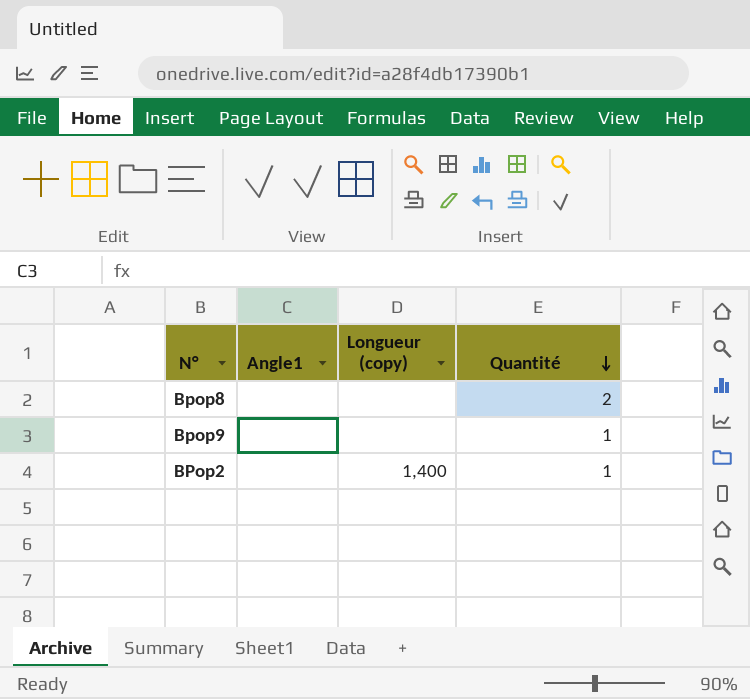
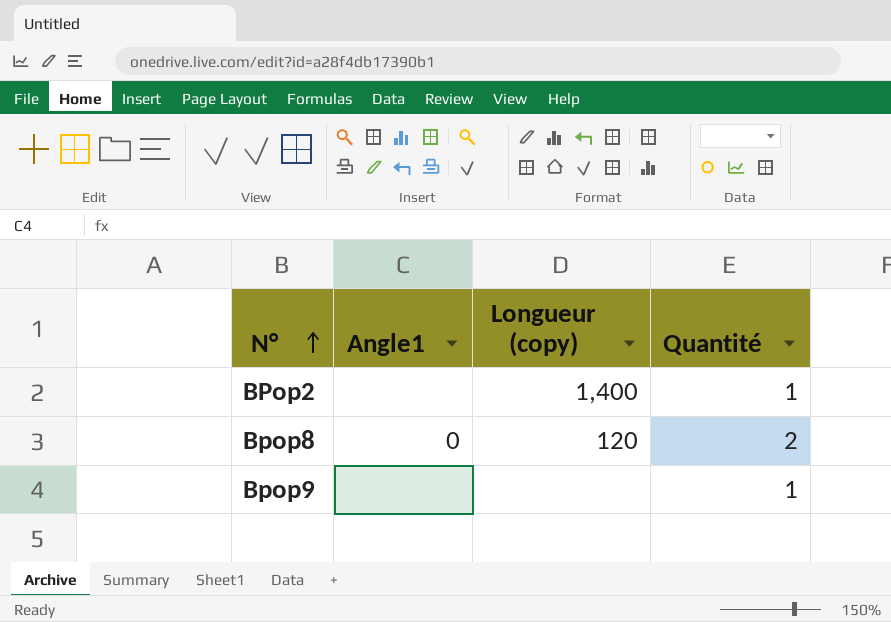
row order: Quantité descending -> N° ascending
Bpop8 | Angle1: none -> 0
Bpop8 | Longueur (copy): none -> 120

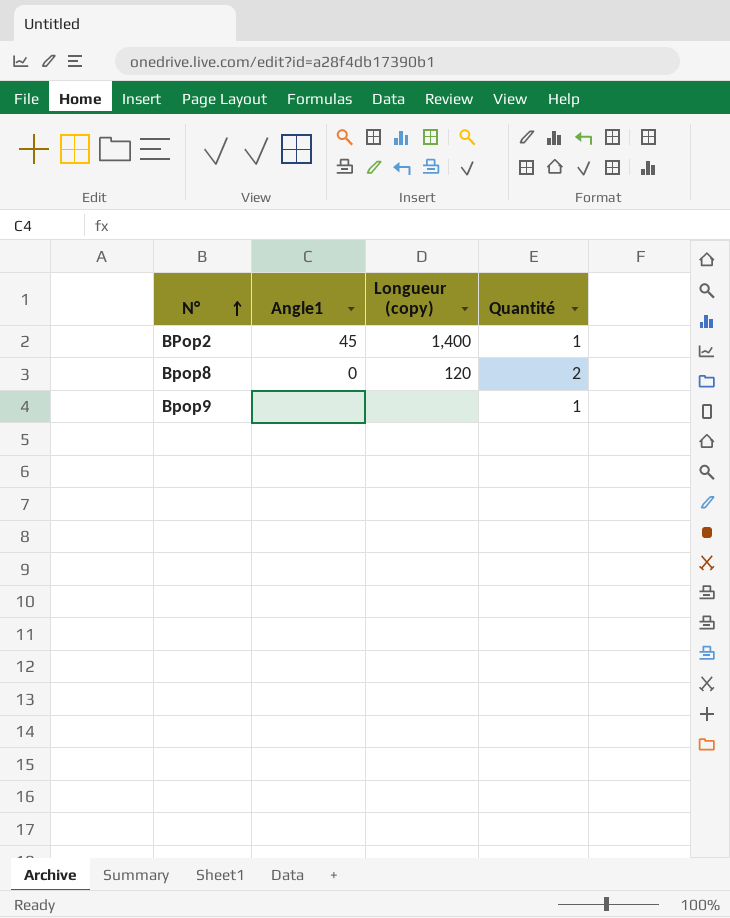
BPop2 | Angle1: none -> 45

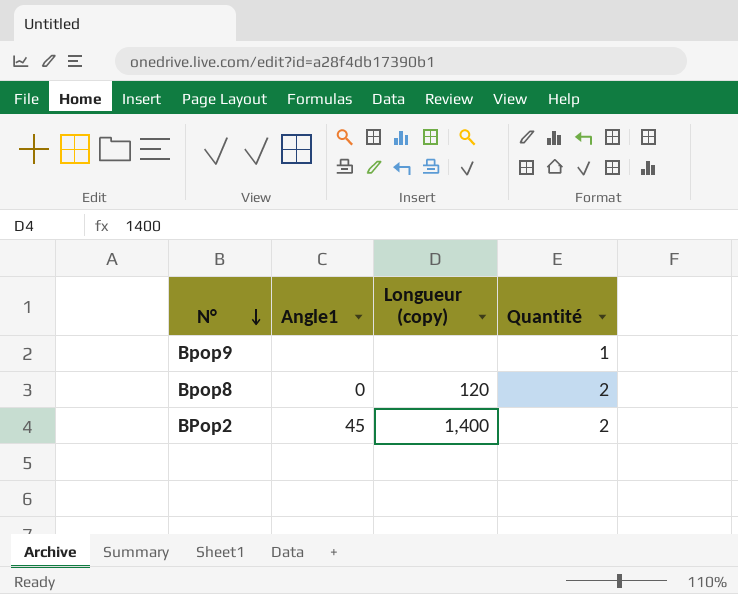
row order: N° ascending -> N° descending
BPop2 | Quantité: 1 -> 2

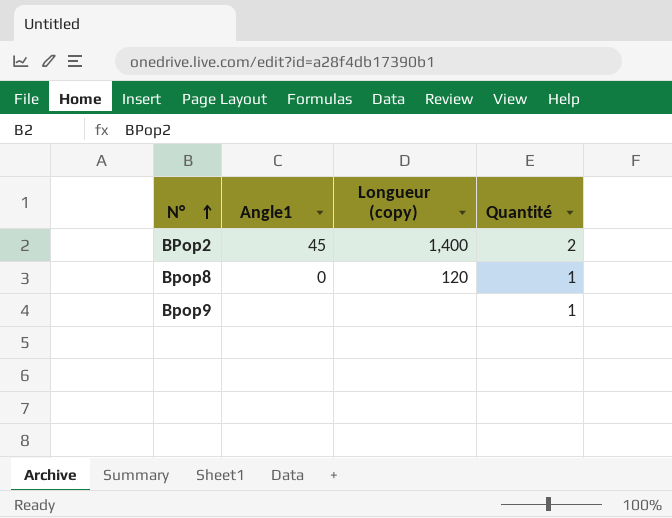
row order: N° descending -> N° ascending
Bpop8 | Quantité: 2 -> 1

